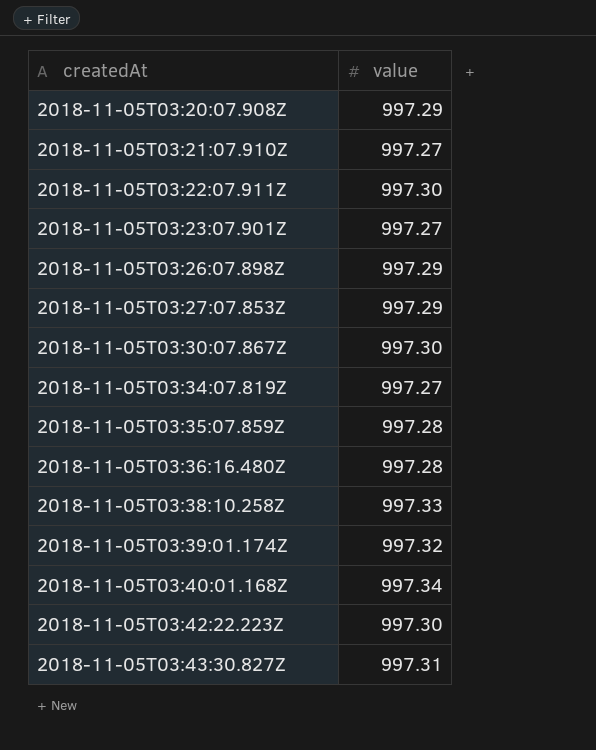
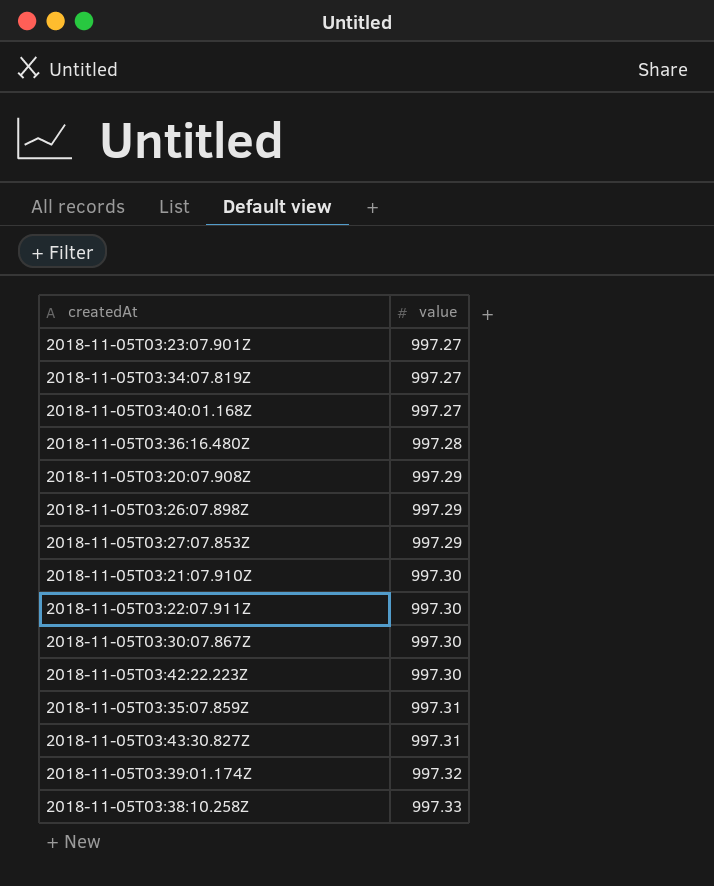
row order: createdAt ascending -> value ascending
2018-11-05T03:40:01.168Z | value: 997.34 -> 997.27
2018-11-05T03:21:07.910Z | value: 997.27 -> 997.30
2018-11-05T03:35:07.859Z | value: 997.28 -> 997.31

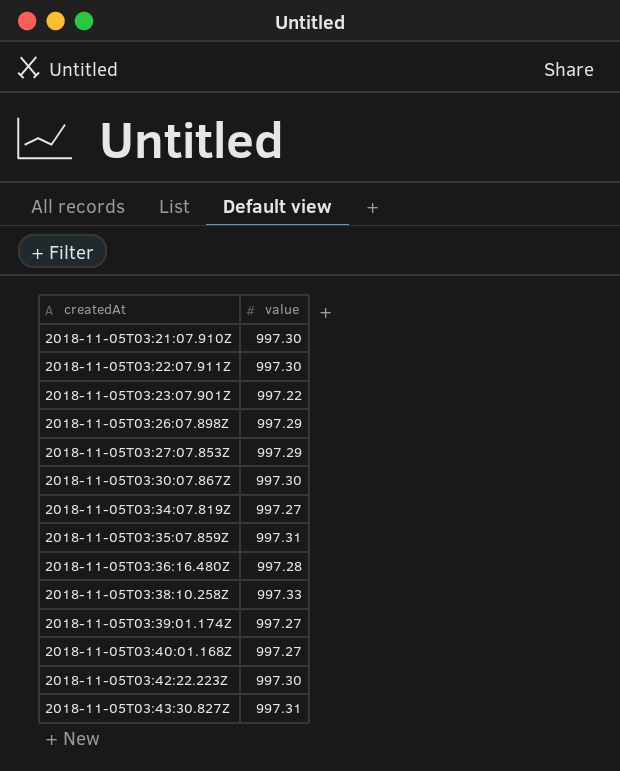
row order: value ascending -> createdAt ascending
row 2018-11-05T03:20:07.908Z: 997.29 -> none
2018-11-05T03:23:07.901Z | value: 997.27 -> 997.22
2018-11-05T03:39:01.174Z | value: 997.32 -> 997.27

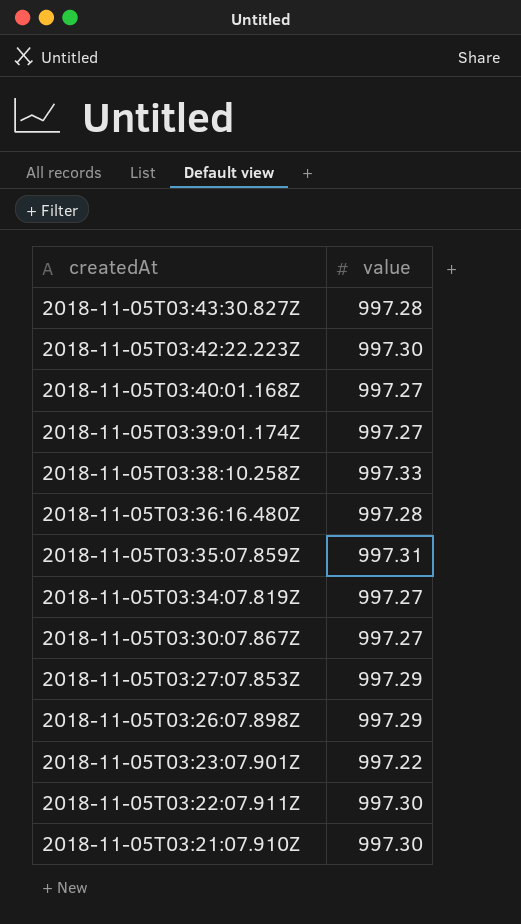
row order: createdAt ascending -> createdAt descending
2018-11-05T03:43:30.827Z | value: 997.31 -> 997.28
2018-11-05T03:30:07.867Z | value: 997.30 -> 997.27

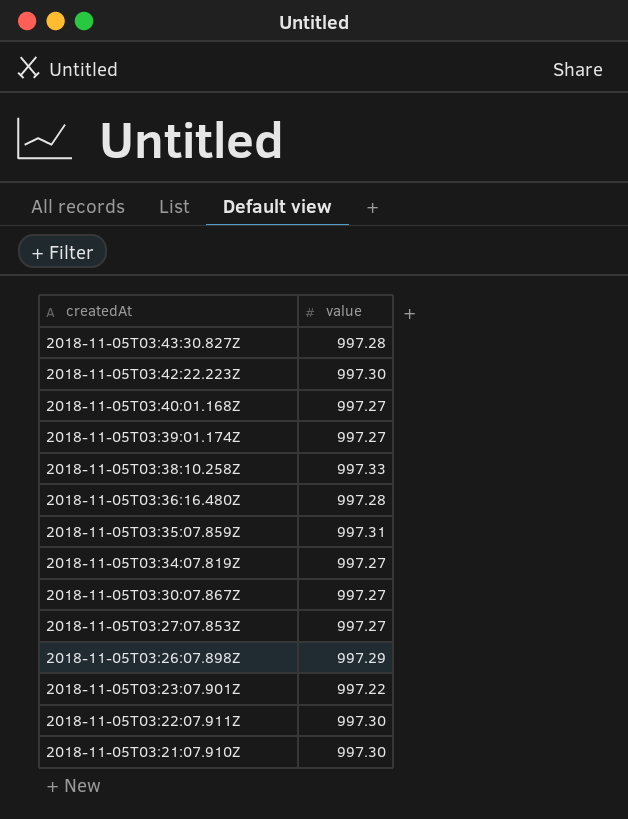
2018-11-05T03:27:07.853Z | value: 997.29 -> 997.27

